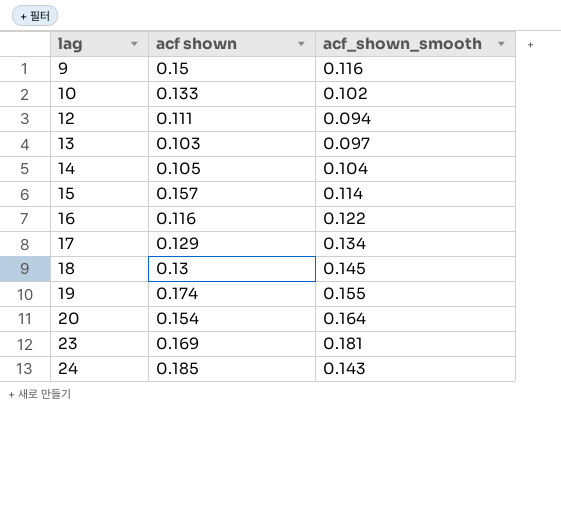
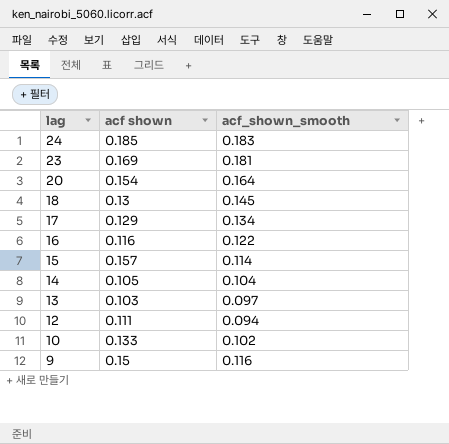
row order: lag ascending -> lag descending
row 19: 0.174 | 0.155 -> none
24 | acf_shown_smooth: 0.143 -> 0.183

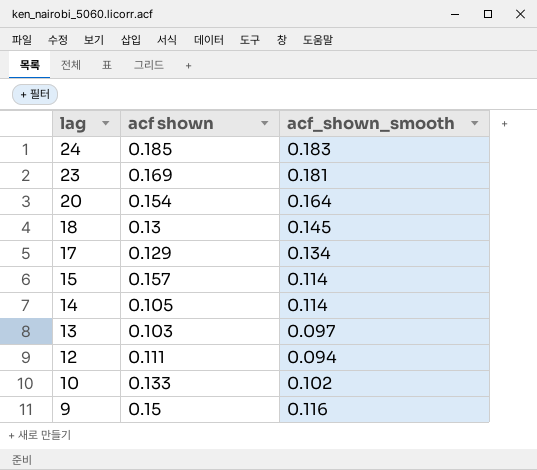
row 16: 0.116 | 0.122 -> none
14 | acf_shown_smooth: 0.104 -> 0.114

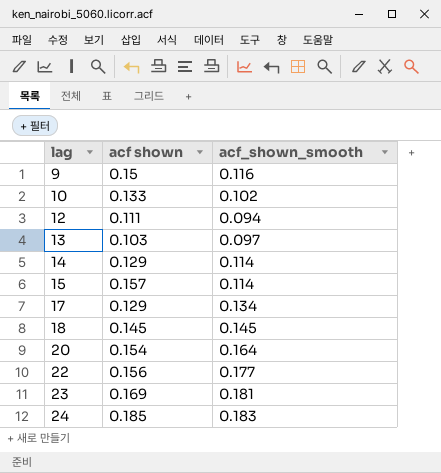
row order: lag descending -> lag ascending
14 | acf shown: 0.105 -> 0.129
18 | acf shown: 0.13 -> 0.145
row 22: none -> 0.156 | 0.177

